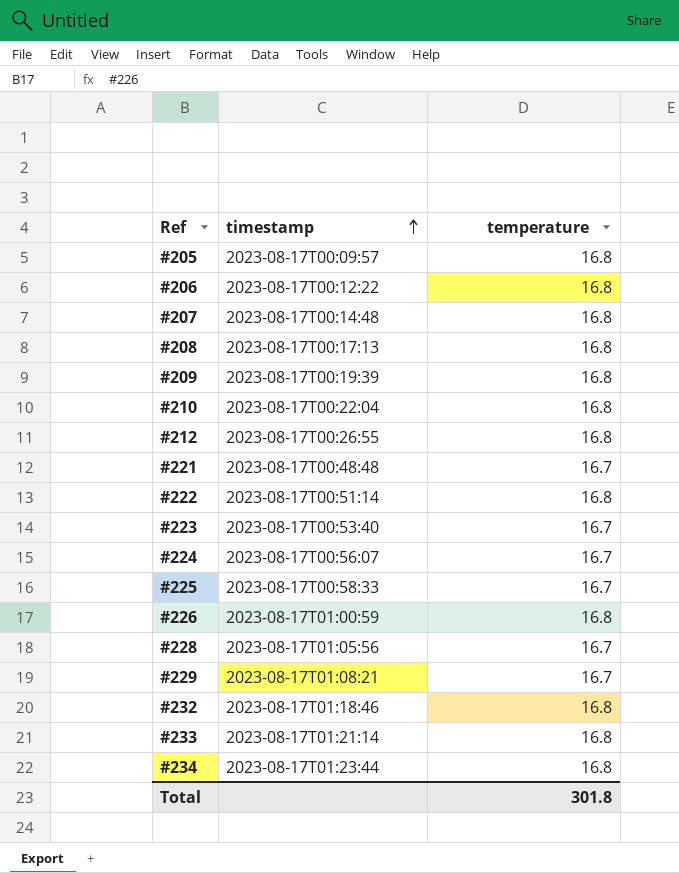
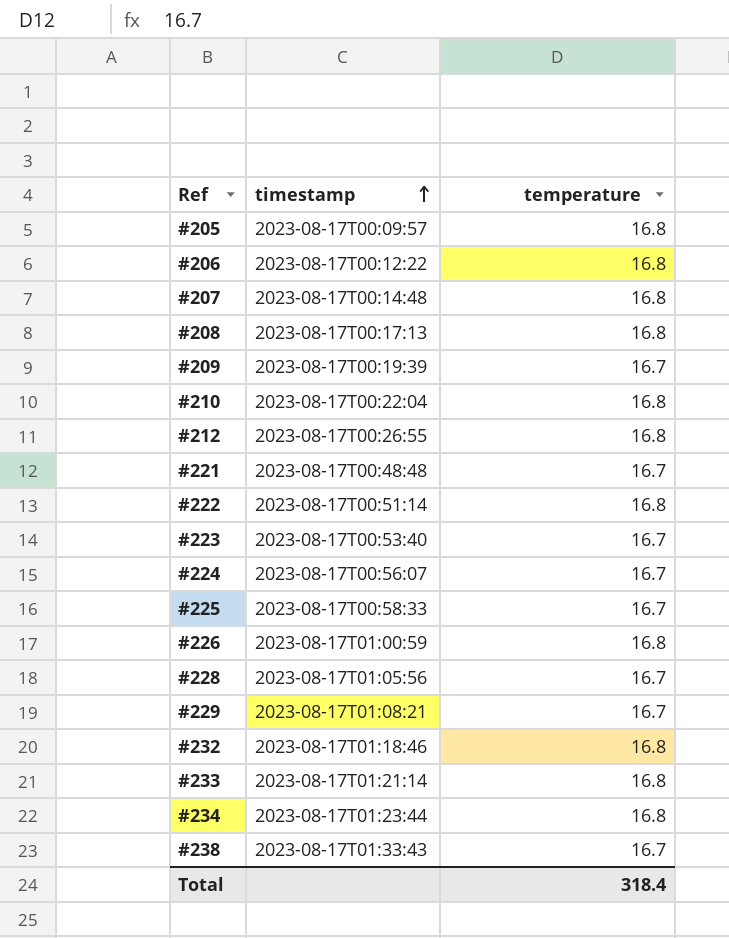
#209 | temperature: 16.8 -> 16.7
row #238: none -> 2023-08-17T01:33:43 | 16.7
Total | temperature: 301.8 -> 318.4

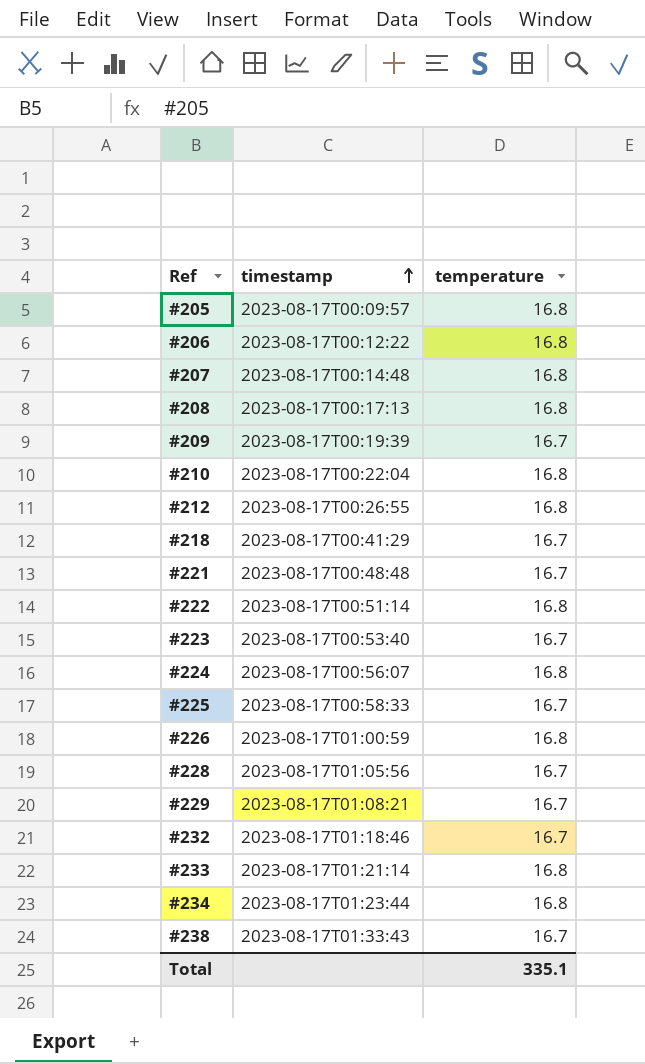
row #218: none -> 2023-08-17T00:41:29 | 16.7
#224 | temperature: 16.7 -> 16.8
#232 | temperature: 16.8 -> 16.7
Total | temperature: 318.4 -> 335.1

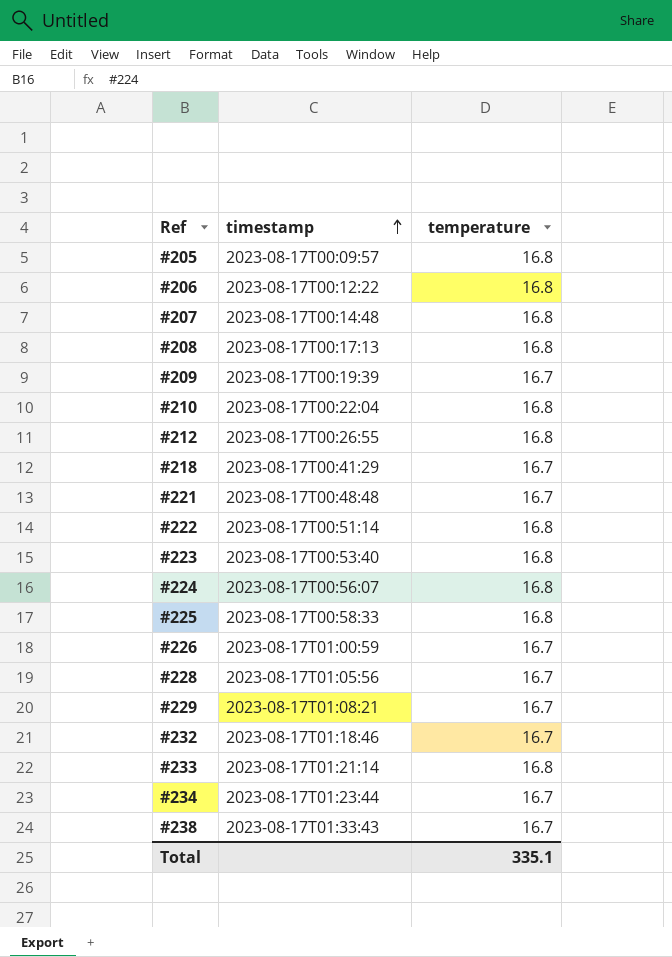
#223 | temperature: 16.7 -> 16.8
#225 | temperature: 16.7 -> 16.8
#226 | temperature: 16.8 -> 16.7
#234 | temperature: 16.8 -> 16.7

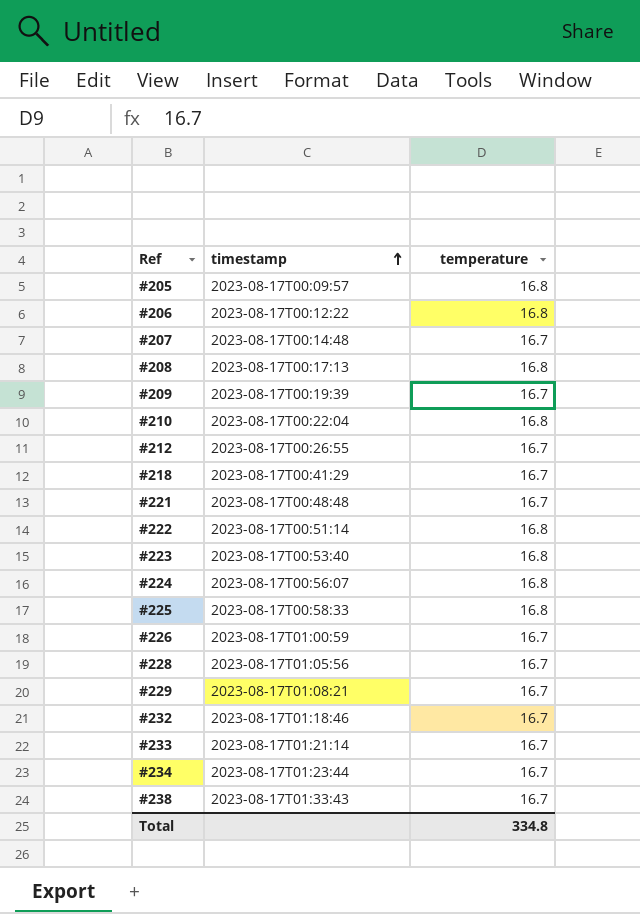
#207 | temperature: 16.8 -> 16.7
#212 | temperature: 16.8 -> 16.7
#233 | temperature: 16.8 -> 16.7
Total | temperature: 335.1 -> 334.8

